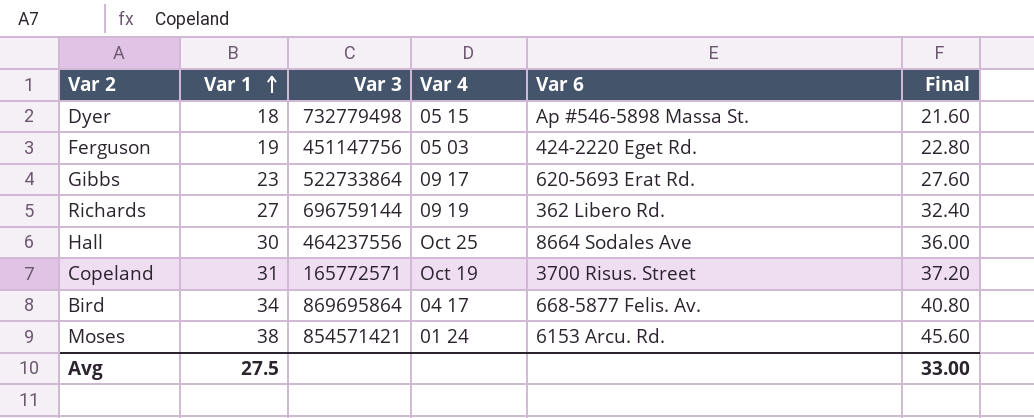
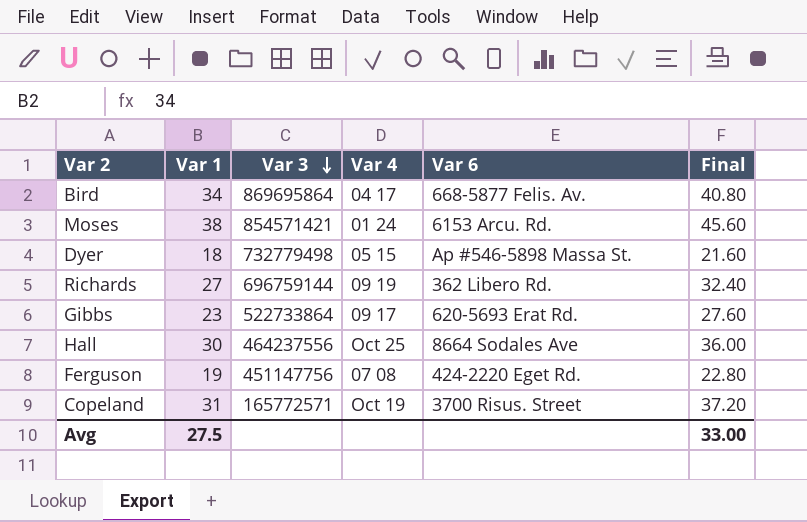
row order: Var 1 ascending -> Var 3 descending
Ferguson | Var 4: 05 03 -> 07 08

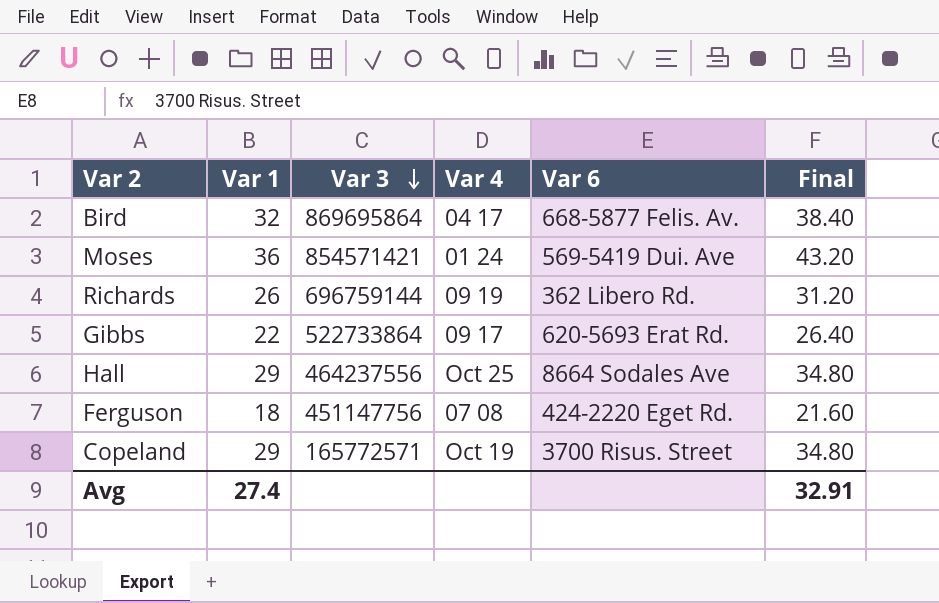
row Dyer: 18 | 732779498 | 05 15 | Ap #546-5898 Massa St. | 21.60 -> none
Bird | Var 1: 34 -> 32
Bird | Final: 40.80 -> 38.40
Moses | Var 1: 38 -> 36
Moses | Var 6: 6153 Arcu. Rd. -> 569-5419 Dui. Ave
Moses | Final: 45.60 -> 43.20
Richards | Var 1: 27 -> 26
Richards | Final: 32.40 -> 31.20
Gibbs | Var 1: 23 -> 22
Gibbs | Final: 27.60 -> 26.40
Hall | Var 1: 30 -> 29
Hall | Final: 36.00 -> 34.80
Ferguson | Var 1: 19 -> 18
Ferguson | Final: 22.80 -> 21.60
Copeland | Var 1: 31 -> 29
Copeland | Final: 37.20 -> 34.80
Avg | Var 1: 27.5 -> 27.4
Avg | Final: 33.00 -> 32.91

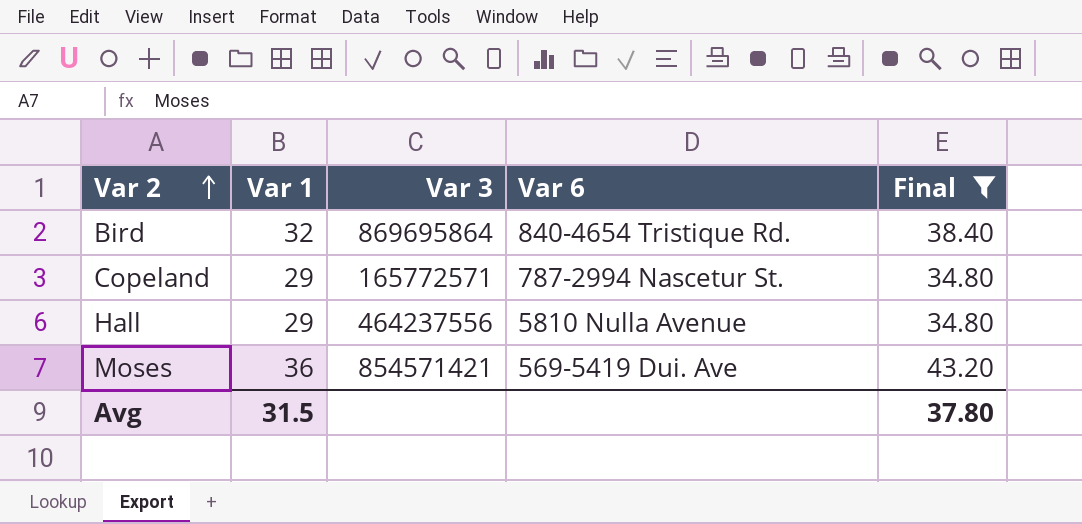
filter: none -> Final >= 34.80
row order: Var 3 descending -> Var 2 ascending
column Var 4 | position: 4 -> none
Bird | Var 6: 668-5877 Felis. Av. -> 840-4654 Tristique Rd.
Copeland | Var 6: 3700 Risus. Street -> 787-2994 Nascetur St.
Hall | Var 6: 8664 Sodales Ave -> 5810 Nulla Avenue
Avg | Var 1: 27.4 -> 31.5
Avg | Final: 32.91 -> 37.80

